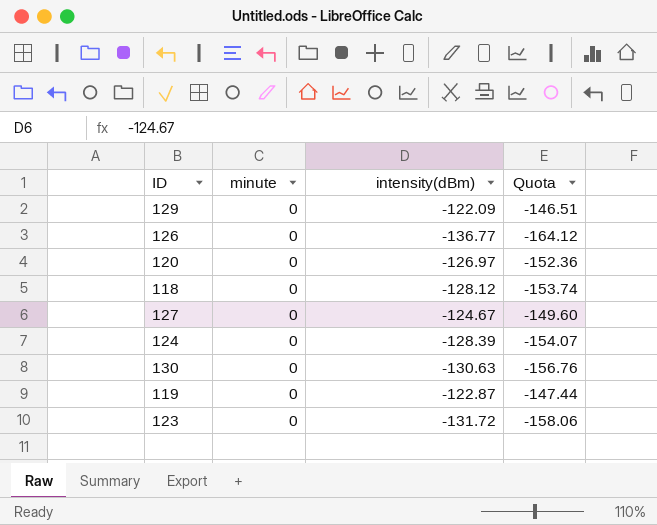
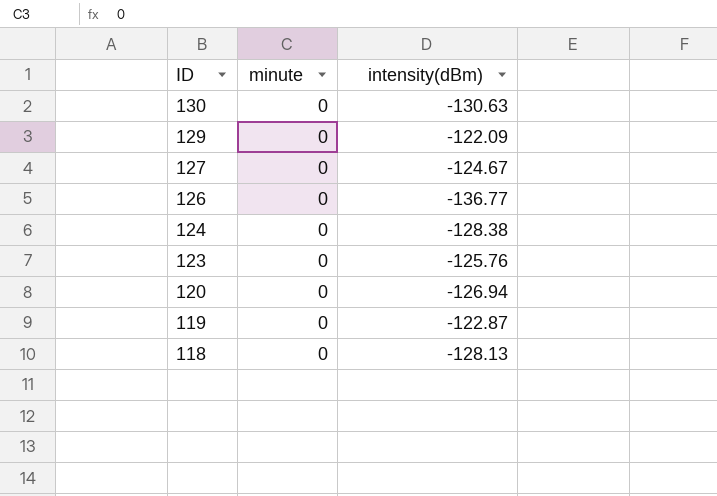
row order: none -> ID descending
column Quota | formula: [intensity(dBm)] * 1.2 -> none
124 | intensity(dBm): -128.39 -> -128.38
123 | intensity(dBm): -131.72 -> -125.76
120 | intensity(dBm): -126.97 -> -126.94
118 | intensity(dBm): -128.12 -> -128.13

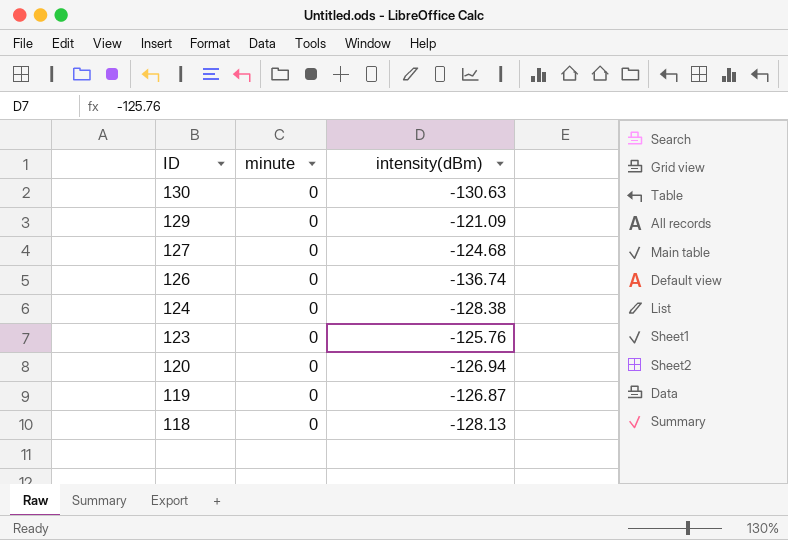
129 | intensity(dBm): -122.09 -> -121.09
127 | intensity(dBm): -124.67 -> -124.68
126 | intensity(dBm): -136.77 -> -136.74
119 | intensity(dBm): -122.87 -> -126.87

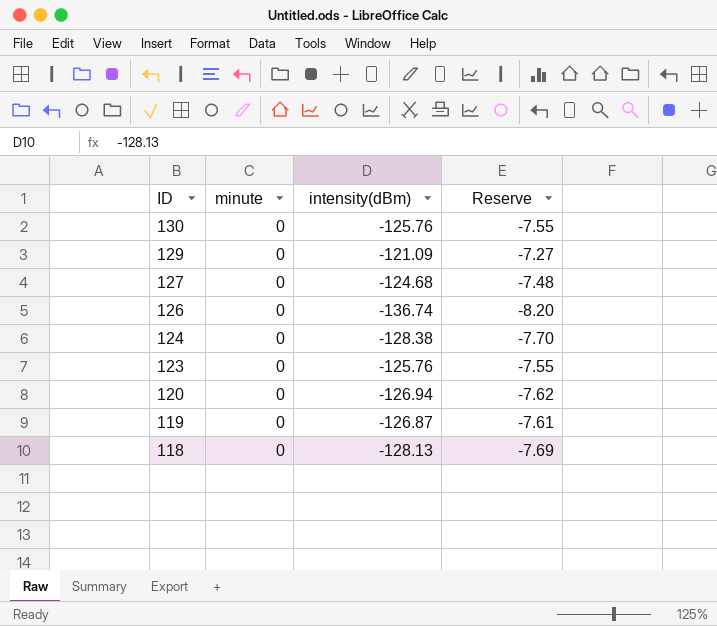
column Reserve | formula: none -> [intensity(dBm)] * 0.06
130 | intensity(dBm): -130.63 -> -125.76

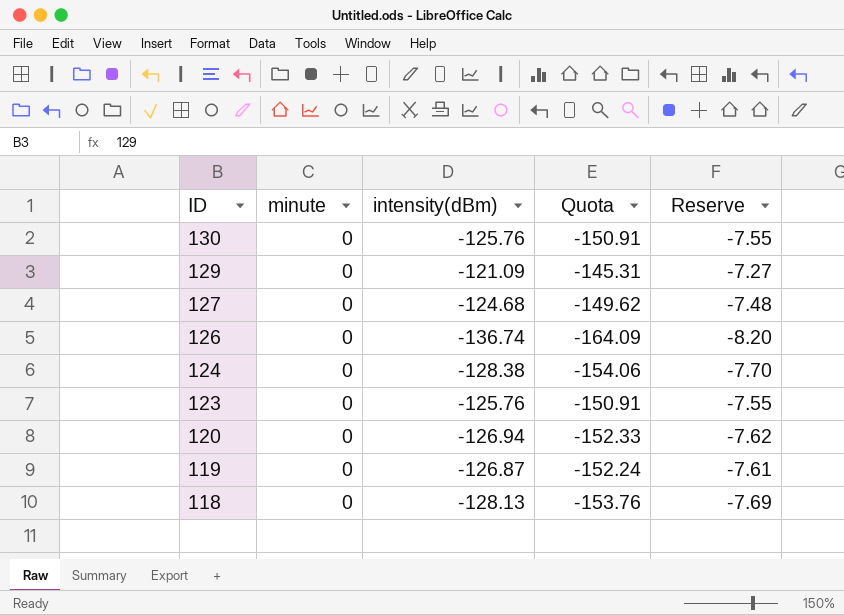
column Quota | formula: none -> [intensity(dBm)] * 1.2

